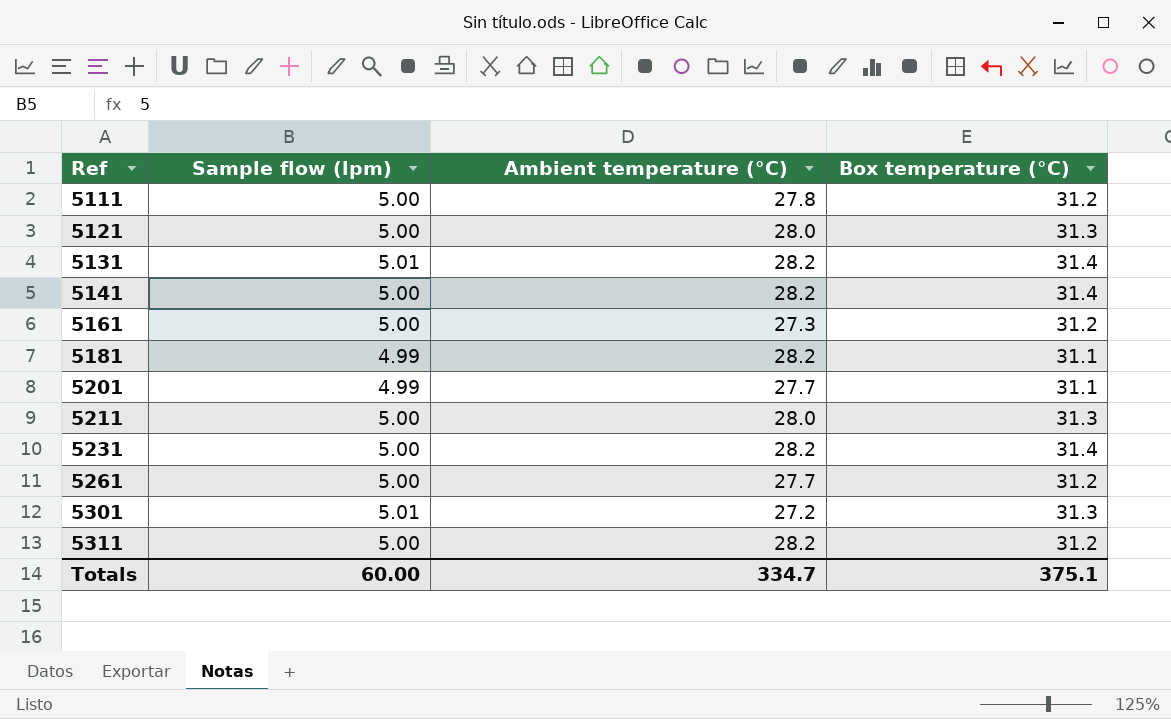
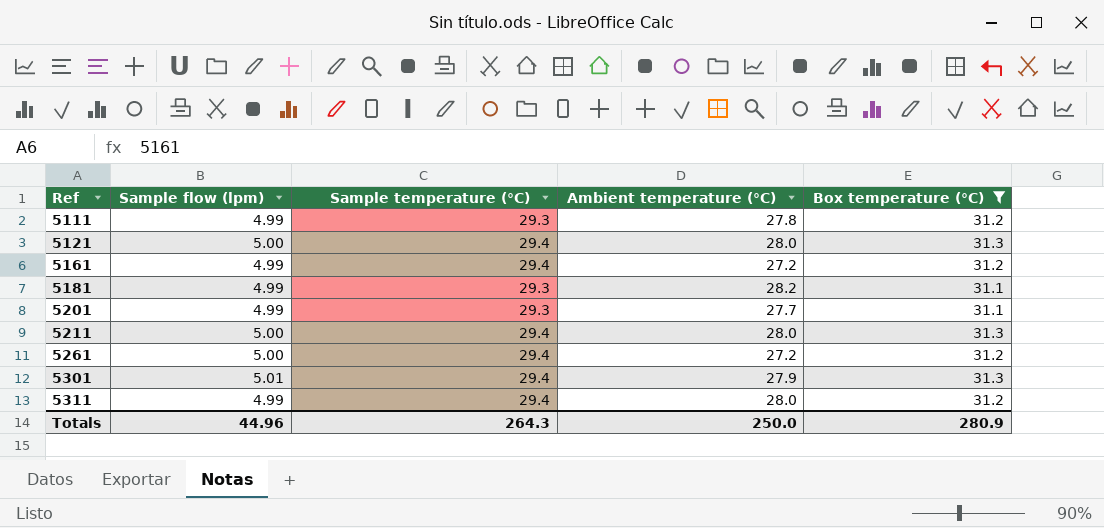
filter: none -> Box temperature (°C) != 31.4
column Sample temperature (°C) | position: none -> 3
5111 | Sample flow (lpm): 5.00 -> 4.99
5161 | Sample flow (lpm): 5.00 -> 4.99
5161 | Ambient temperature (°C): 27.3 -> 27.2
5261 | Ambient temperature (°C): 27.7 -> 27.2
5301 | Ambient temperature (°C): 27.2 -> 27.9
5311 | Sample flow (lpm): 5.00 -> 4.99
5311 | Ambient temperature (°C): 28.2 -> 28.0
Totals | Sample flow (lpm): 60.00 -> 44.96
Totals | Ambient temperature (°C): 334.7 -> 250.0
Totals | Box temperature (°C): 375.1 -> 280.9

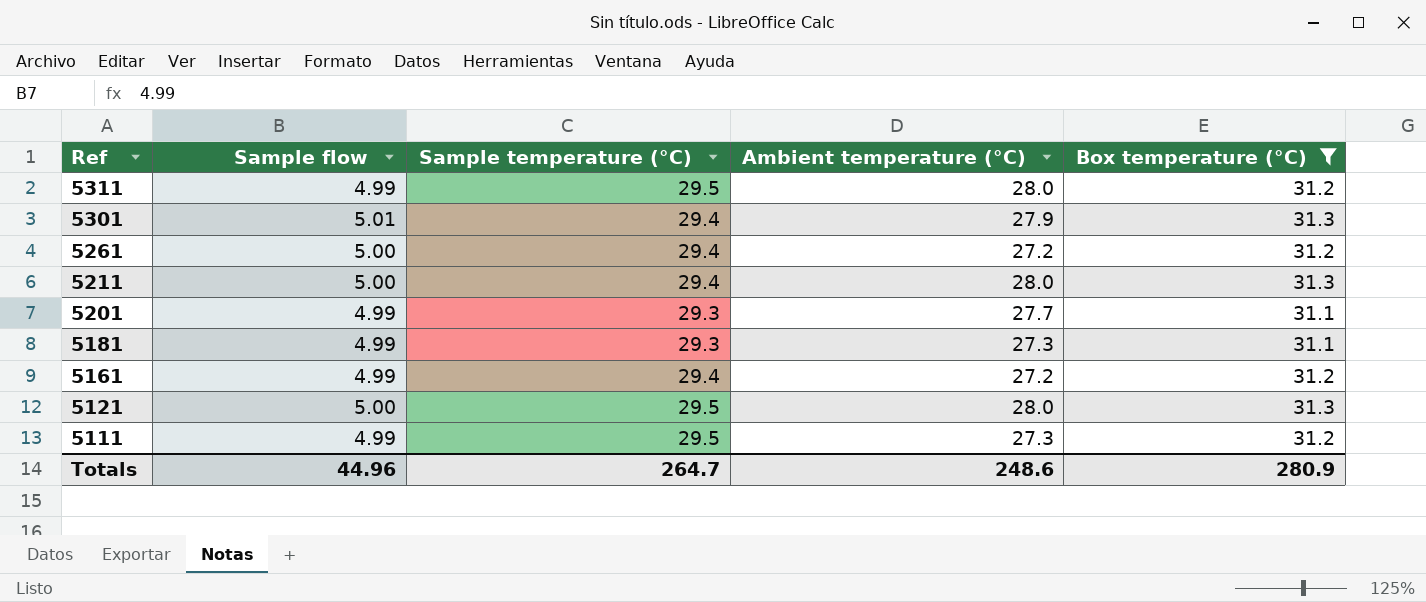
row order: Ref ascending -> Ref descending
column name: Sample flow (lpm) -> Sample flow
5311 | Sample temperature (°C): 29.4 -> 29.5
5181 | Ambient temperature (°C): 28.2 -> 27.3
5121 | Sample temperature (°C): 29.4 -> 29.5
5111 | Sample temperature (°C): 29.3 -> 29.5
5111 | Ambient temperature (°C): 27.8 -> 27.3
Totals | Sample temperature (°C): 264.3 -> 264.7
Totals | Ambient temperature (°C): 250.0 -> 248.6

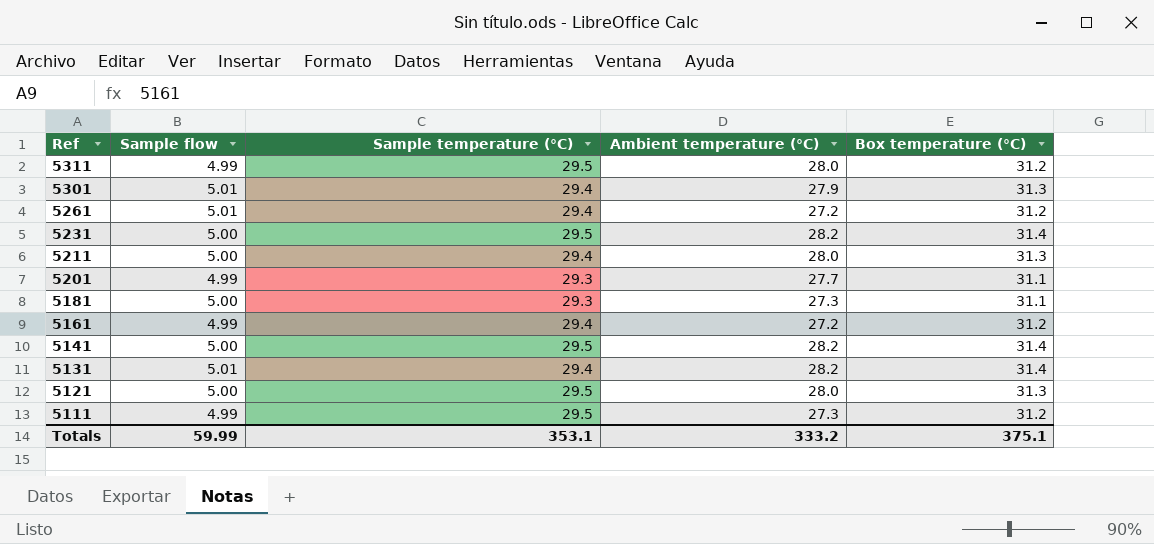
filter: Box temperature (°C) != 31.4 -> none
5261 | Sample flow: 5.00 -> 5.01
5181 | Sample flow: 4.99 -> 5.00
Totals | Sample flow: 44.96 -> 59.99
Totals | Sample temperature (°C): 264.7 -> 353.1
Totals | Ambient temperature (°C): 248.6 -> 333.2
Totals | Box temperature (°C): 280.9 -> 375.1

